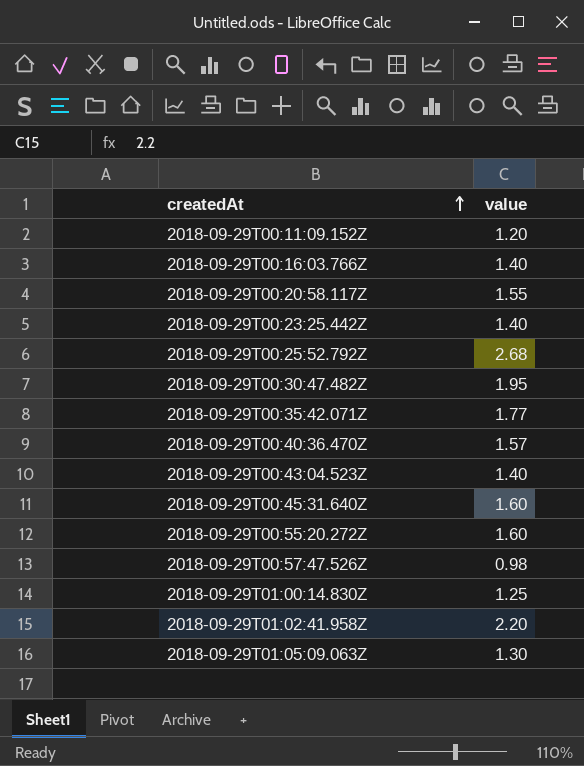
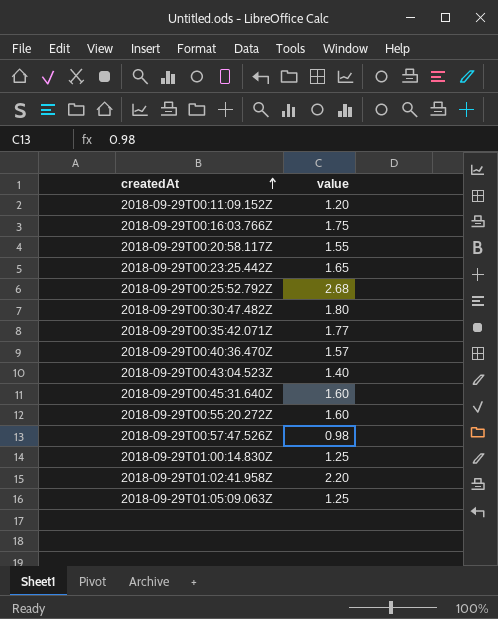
2018-09-29T00:16:03.766Z | value: 1.40 -> 1.75
2018-09-29T00:23:25.442Z | value: 1.40 -> 1.65
2018-09-29T00:30:47.482Z | value: 1.95 -> 1.80
2018-09-29T01:05:09.063Z | value: 1.30 -> 1.25

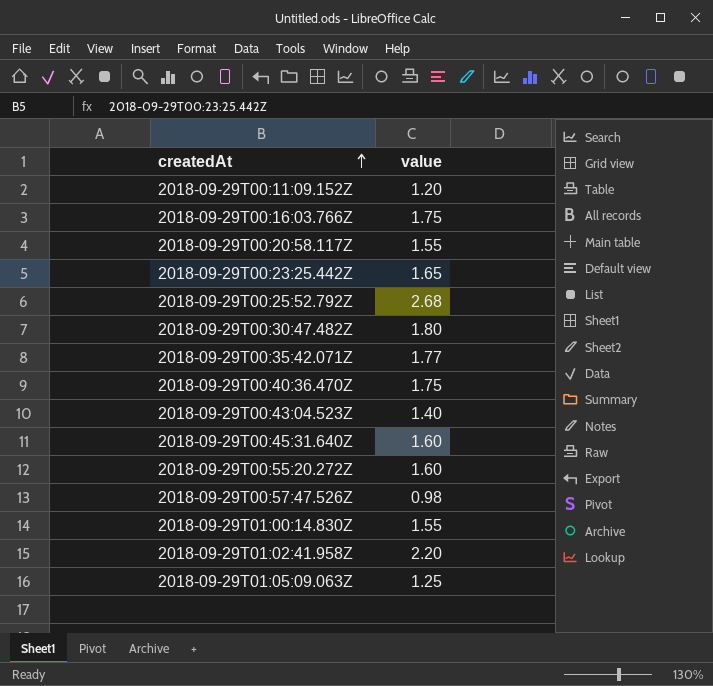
2018-09-29T00:40:36.470Z | value: 1.57 -> 1.75
2018-09-29T01:00:14.830Z | value: 1.25 -> 1.55

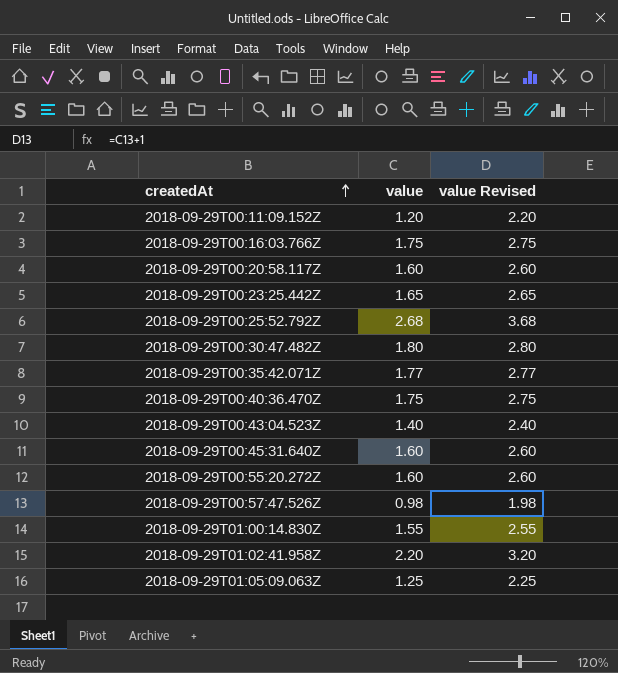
column value Revised | formula: none -> [value] + 1
2018-09-29T00:20:58.117Z | value: 1.55 -> 1.60

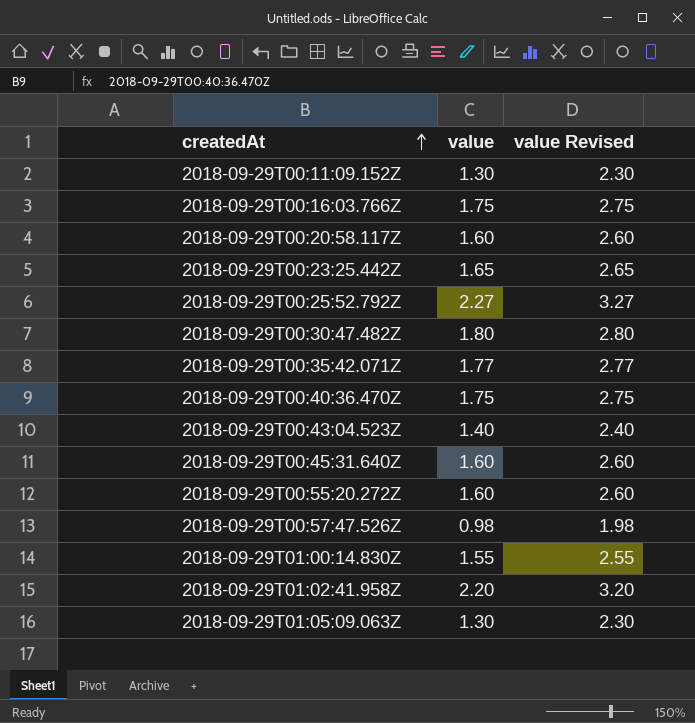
2018-09-29T00:11:09.152Z | value: 1.20 -> 1.30
2018-09-29T00:11:09.152Z | value Revised: 2.20 -> 2.30
2018-09-29T00:25:52.792Z | value: 2.68 -> 2.27
2018-09-29T00:25:52.792Z | value Revised: 3.68 -> 3.27
2018-09-29T01:05:09.063Z | value: 1.25 -> 1.30
2018-09-29T01:05:09.063Z | value Revised: 2.25 -> 2.30

